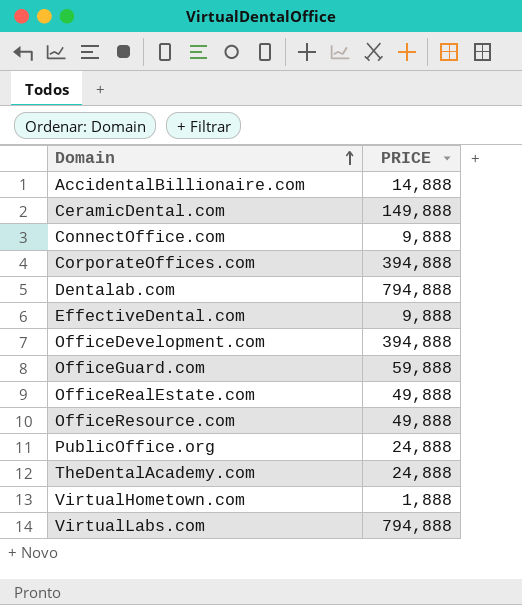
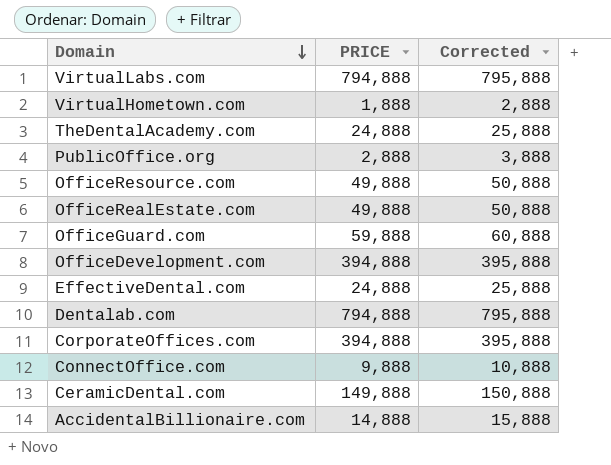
row order: Domain ascending -> Domain descending
column Corrected | formula: none -> [PRICE] + 1000
PublicOffice.org | PRICE: 24,888 -> 2,888
EffectiveDental.com | PRICE: 9,888 -> 24,888

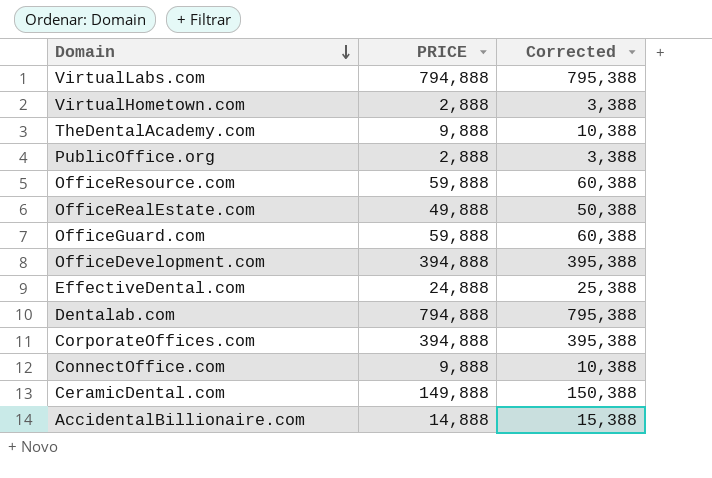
column Corrected | formula: [PRICE] + 1000 -> [PRICE] + 500
VirtualHometown.com | PRICE: 1,888 -> 2,888
TheDentalAcademy.com | PRICE: 24,888 -> 9,888
OfficeResource.com | PRICE: 49,888 -> 59,888

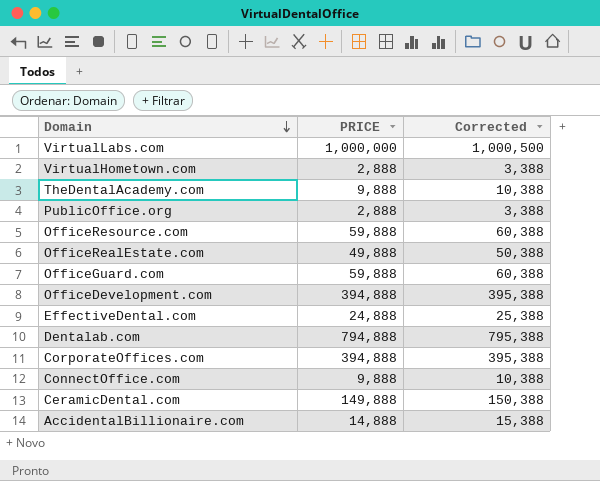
VirtualLabs.com | PRICE: 794,888 -> 1,000,000
VirtualLabs.com | Corrected: 795,388 -> 1,000,500

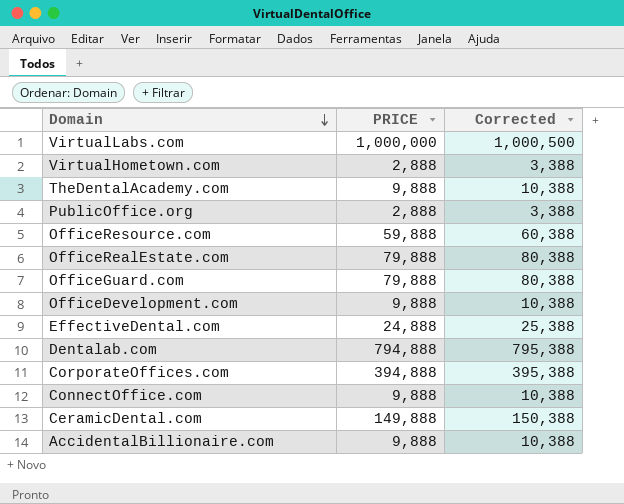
OfficeRealEstate.com | PRICE: 49,888 -> 79,888
OfficeRealEstate.com | Corrected: 50,388 -> 80,388
OfficeGuard.com | PRICE: 59,888 -> 79,888
OfficeGuard.com | Corrected: 60,388 -> 80,388
OfficeDevelopment.com | PRICE: 394,888 -> 9,888
OfficeDevelopment.com | Corrected: 395,388 -> 10,388
AccidentalBillionaire.com | PRICE: 14,888 -> 9,888
AccidentalBillionaire.com | Corrected: 15,388 -> 10,388

